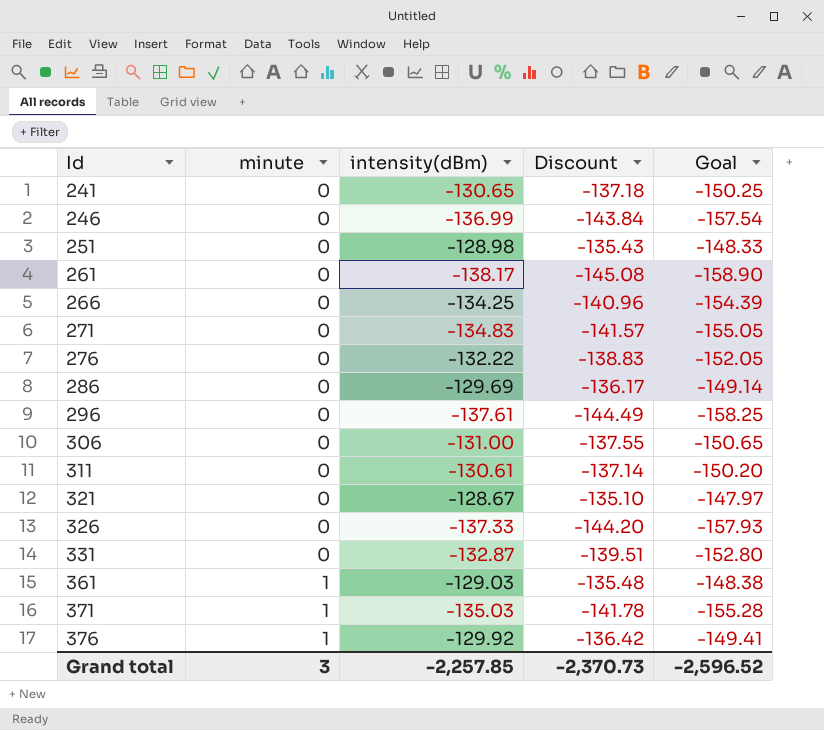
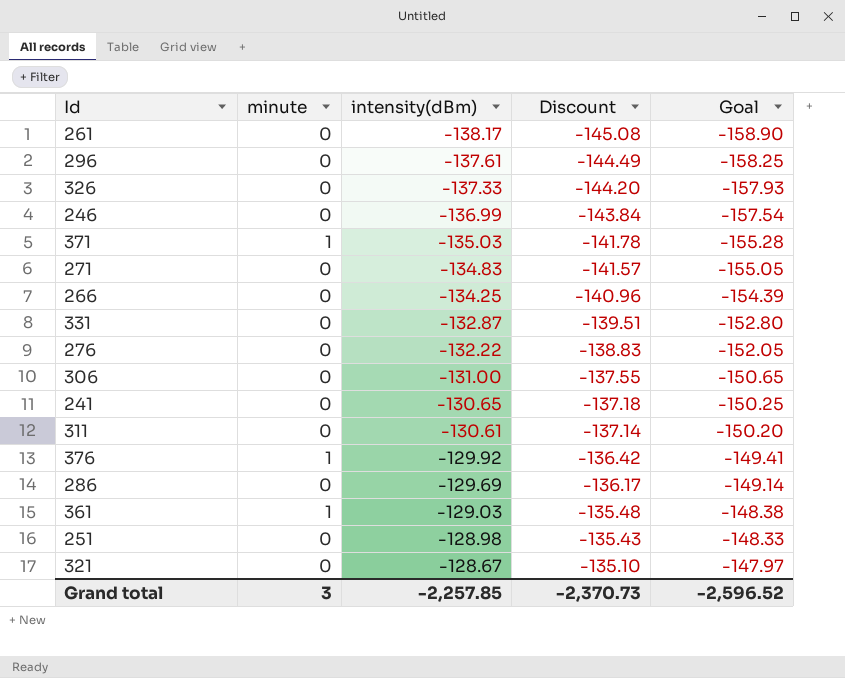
row order: Id ascending -> intensity(dBm) ascending

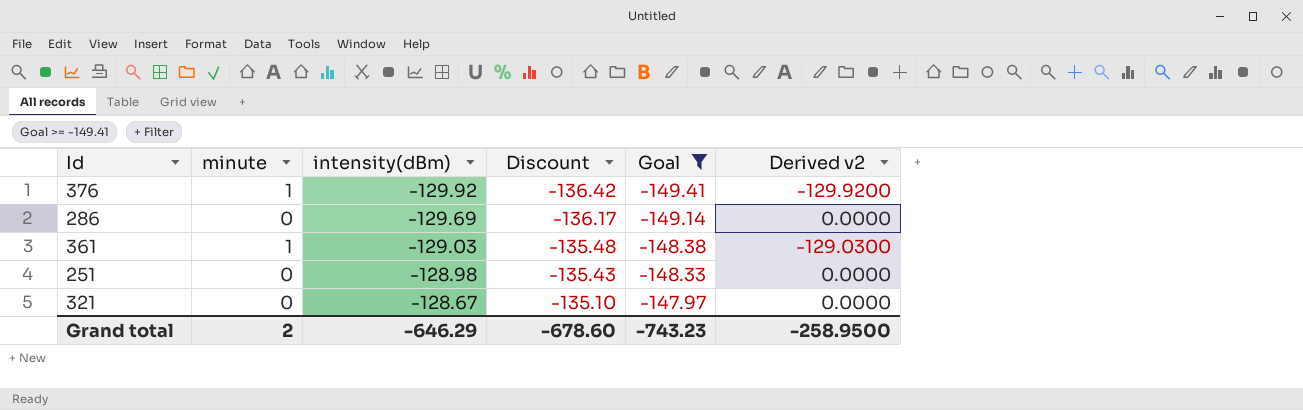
filter: none -> Goal >= -149.41
column Derived v2 | formula: none -> [minute] * [intensity(dBm)]
Grand total | minute: 3 -> 2
Grand total | intensity(dBm): -2,257.85 -> -646.29
Grand total | Discount: -2,370.73 -> -678.60
Grand total | Goal: -2,596.52 -> -743.23

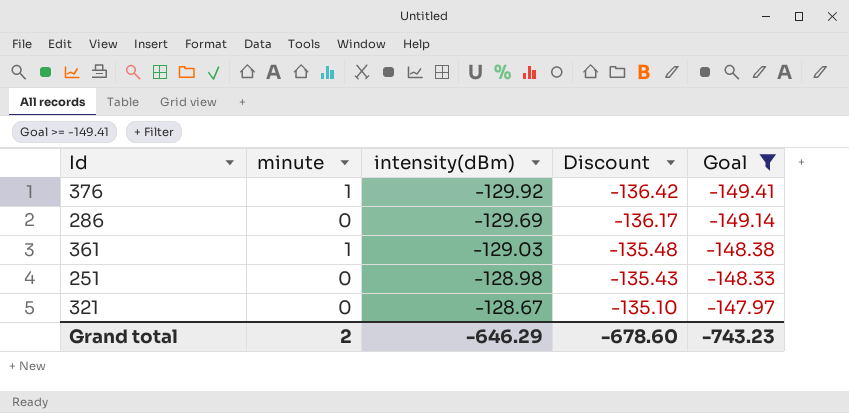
column Derived v2 | formula: [minute] * [intensity(dBm)] -> none

